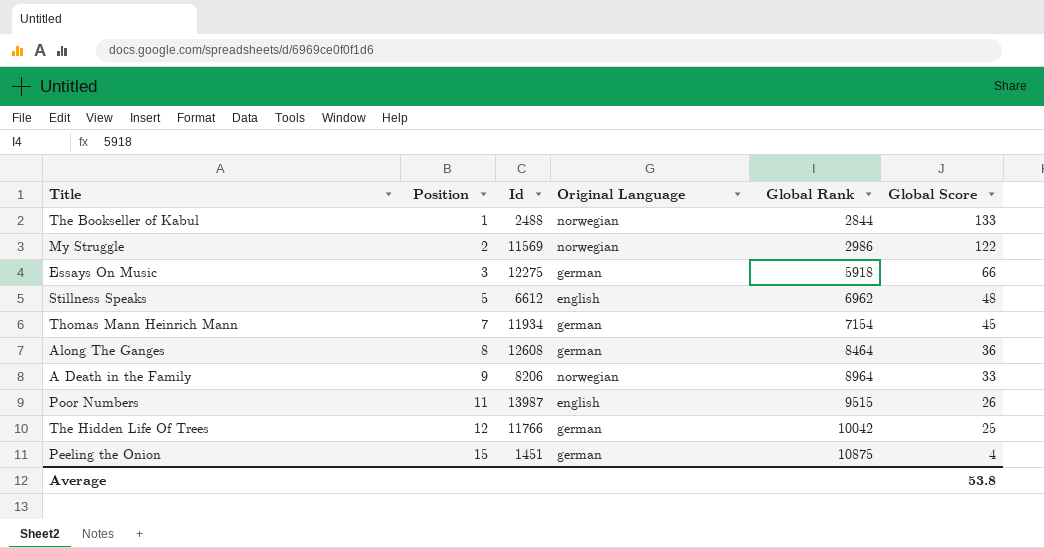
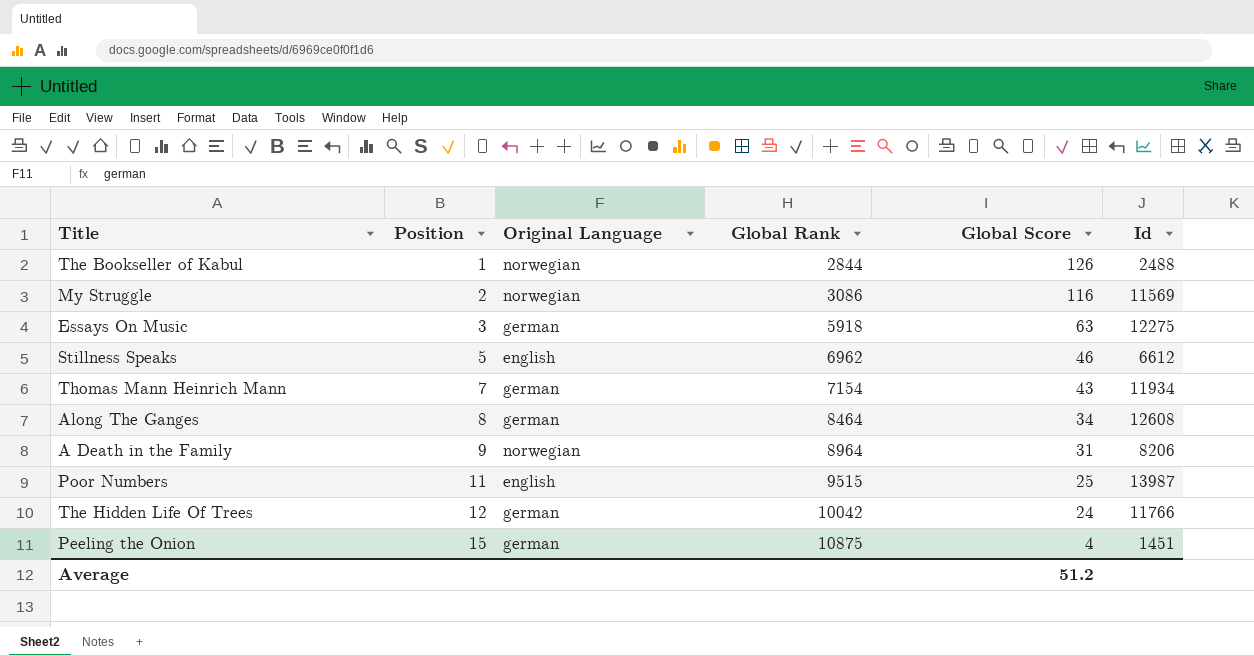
column Id | position: 3 -> 6
The Bookseller of Kabul | Global Score: 133 -> 126
My Struggle | Global Rank: 2986 -> 3086
My Struggle | Global Score: 122 -> 116
Essays On Music | Global Score: 66 -> 63
Stillness Speaks | Global Score: 48 -> 46
Thomas Mann Heinrich Mann | Global Score: 45 -> 43
Along The Ganges | Global Score: 36 -> 34
A Death in the Family | Global Score: 33 -> 31
Poor Numbers | Global Score: 26 -> 25
The Hidden Life Of Trees | Global Score: 25 -> 24
Average | Global Score: 53.8 -> 51.2

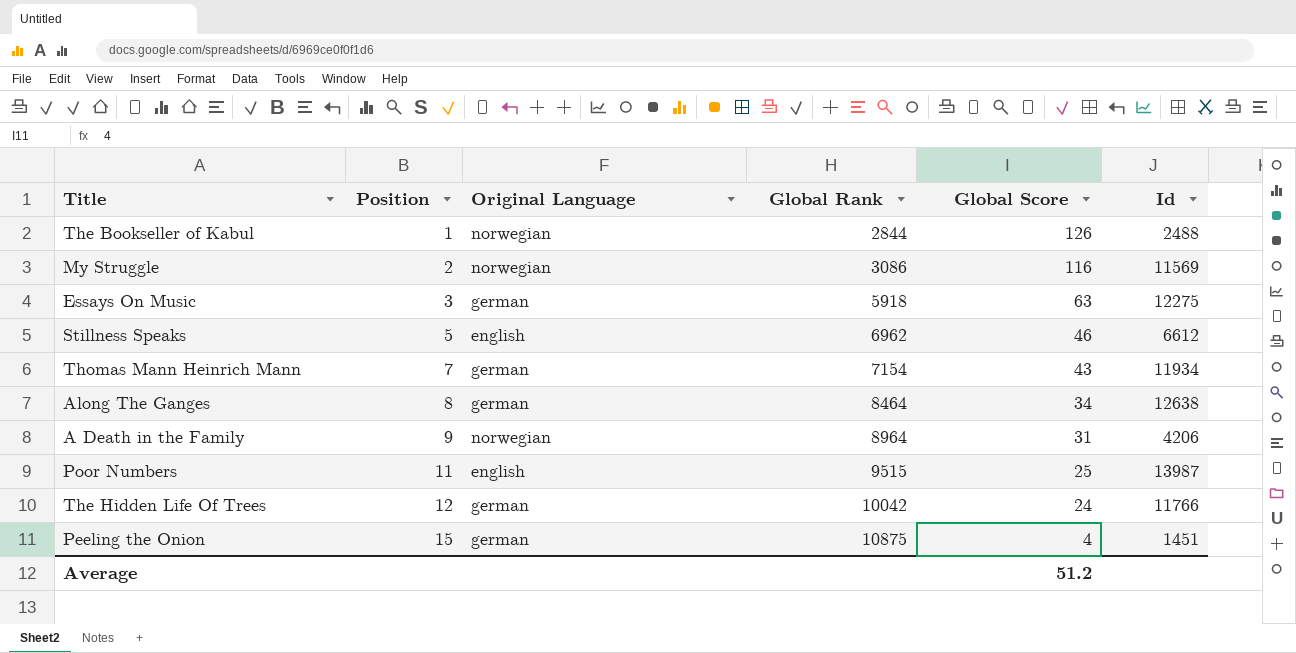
Along The Ganges | Id: 12608 -> 12638
A Death in the Family | Id: 8206 -> 4206

